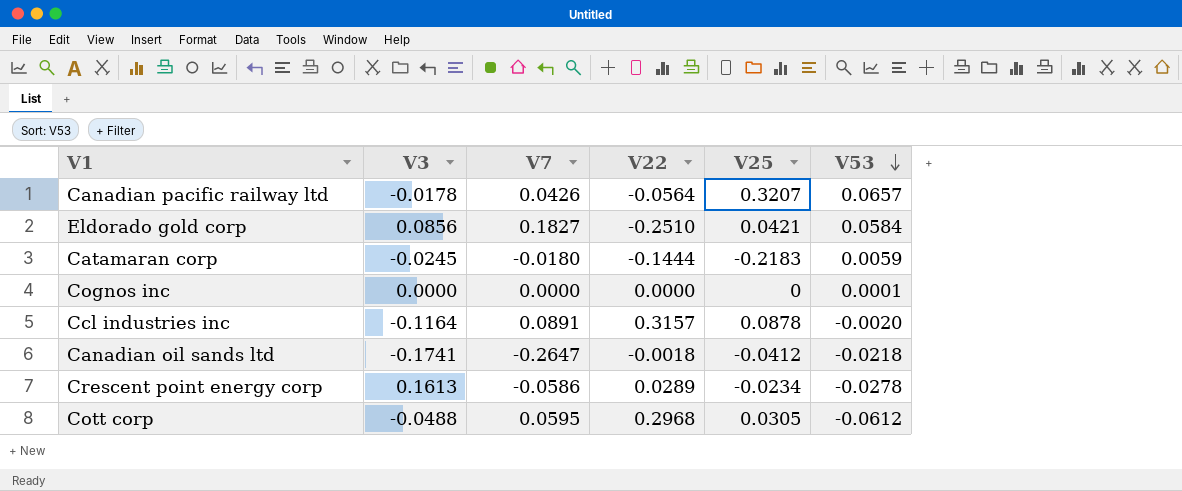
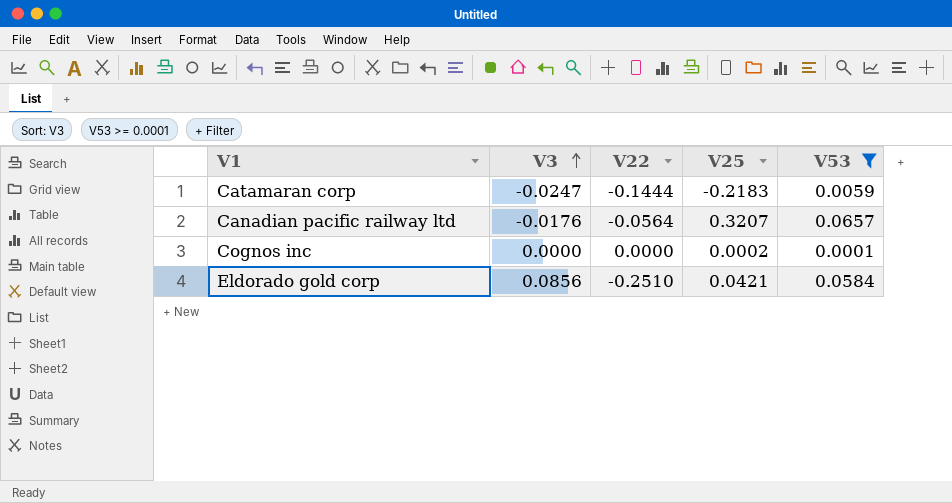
filter: none -> V53 >= 0.0001
row order: V53 descending -> V3 ascending
column V7 | position: 3 -> none
Catamaran corp | V3: -0.0245 -> -0.0247
Canadian pacific railway ltd | V3: -0.0178 -> -0.0176
Cognos inc | V25: 0 -> 0.0002

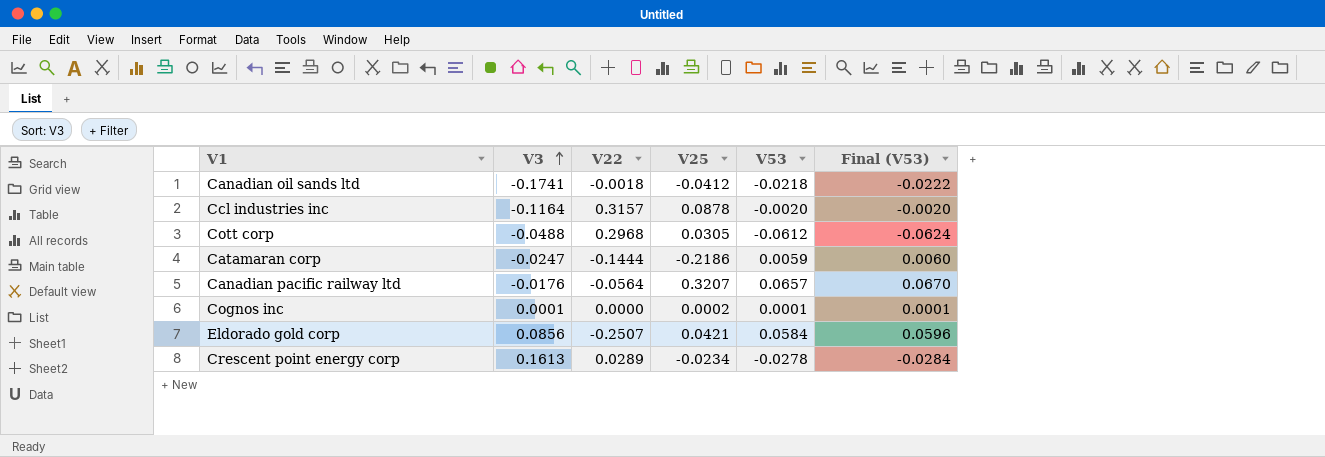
filter: V53 >= 0.0001 -> none
column Final (V53) | formula: none -> [V53] * 1.02
Catamaran corp | V25: -0.2183 -> -0.2186
Cognos inc | V3: 0.0000 -> 0.0001
Eldorado gold corp | V22: -0.2510 -> -0.2507

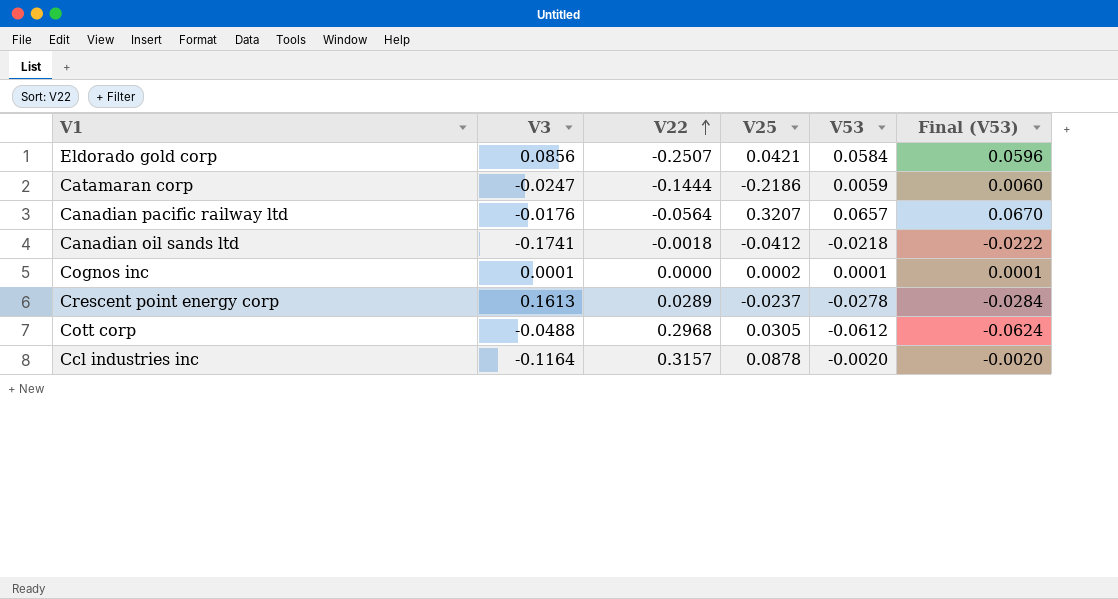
row order: V3 ascending -> V22 ascending
Crescent point energy corp | V25: -0.0234 -> -0.0237

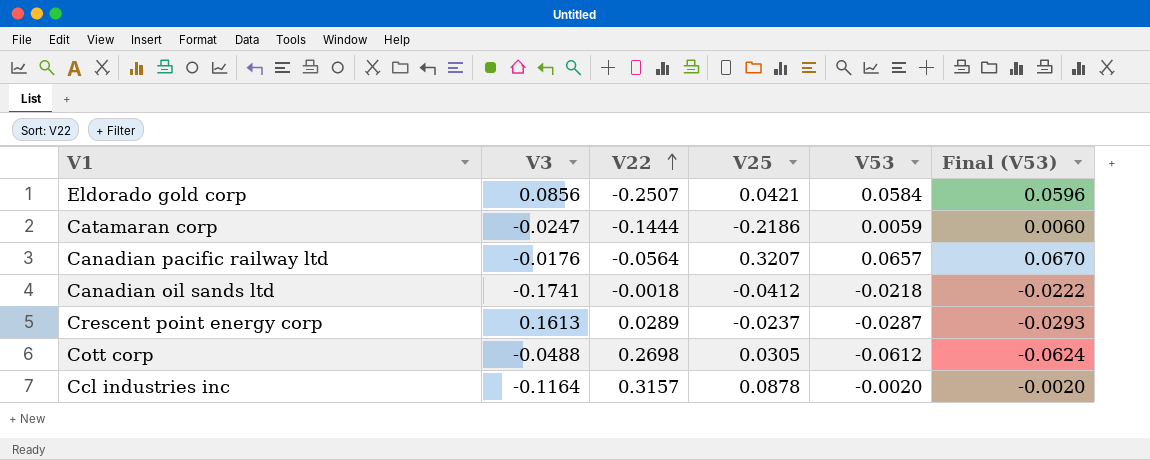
row Cognos inc: 0.0001 | 0.0000 | 0.0002 | 0.0001 | 0.0001 -> none
Crescent point energy corp | V53: -0.0278 -> -0.0287
Crescent point energy corp | Final (V53): -0.0284 -> -0.0293
Cott corp | V22: 0.2968 -> 0.2698

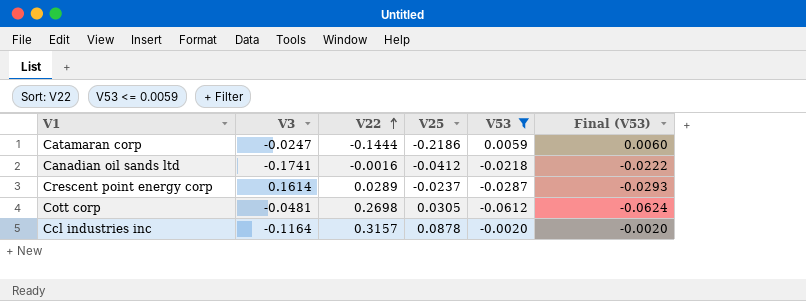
filter: none -> V53 <= 0.0059
Canadian oil sands ltd | V22: -0.0018 -> -0.0016
Crescent point energy corp | V3: 0.1613 -> 0.1614
Cott corp | V3: -0.0488 -> -0.0481

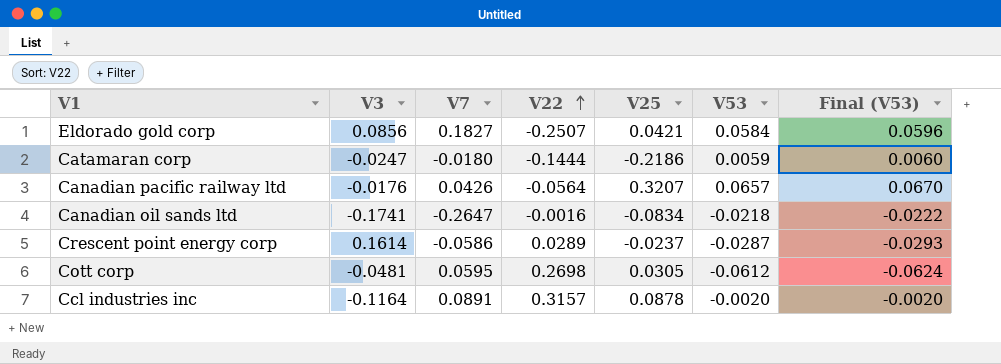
filter: V53 <= 0.0059 -> none
column V7 | position: none -> 3
Canadian oil sands ltd | V25: -0.0412 -> -0.0834

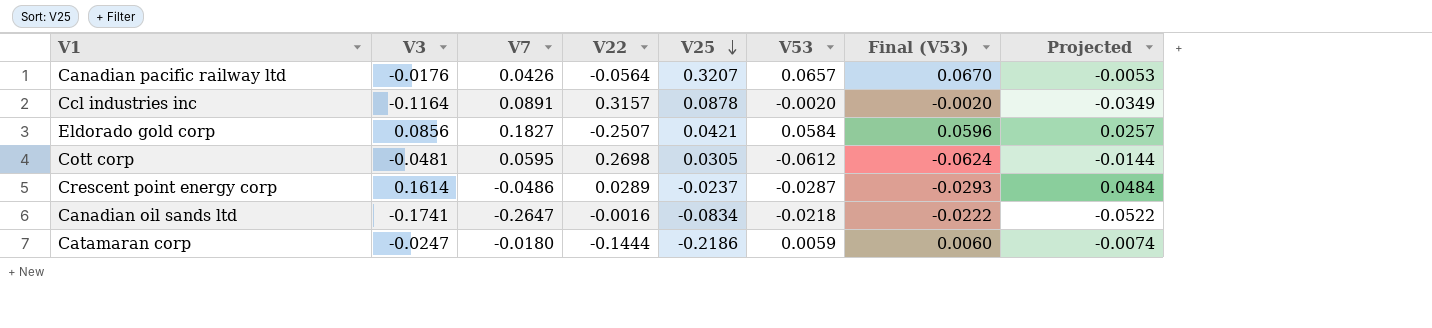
row order: V22 ascending -> V25 descending
column Projected | formula: none -> [V3] * 0.3
Crescent point energy corp | V7: -0.0586 -> -0.0486

